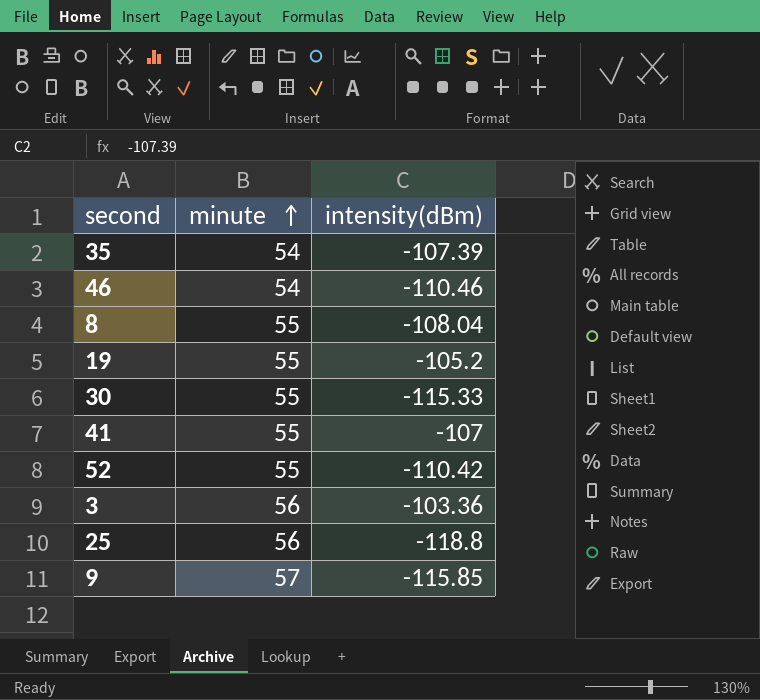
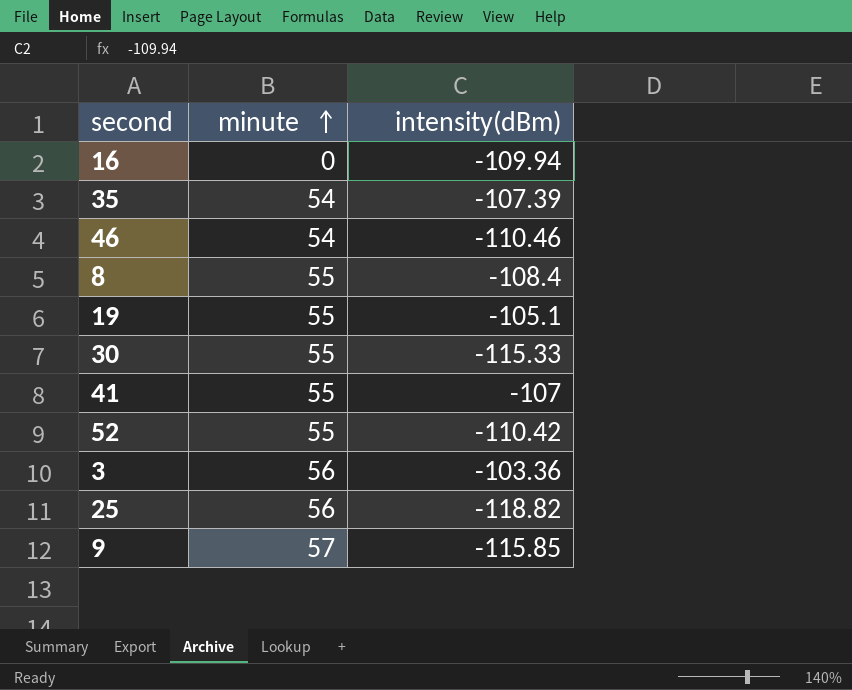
row 16: none -> 0 | -109.94
8 | intensity(dBm): -108.04 -> -108.4
19 | intensity(dBm): -105.2 -> -105.1
25 | intensity(dBm): -118.8 -> -118.82

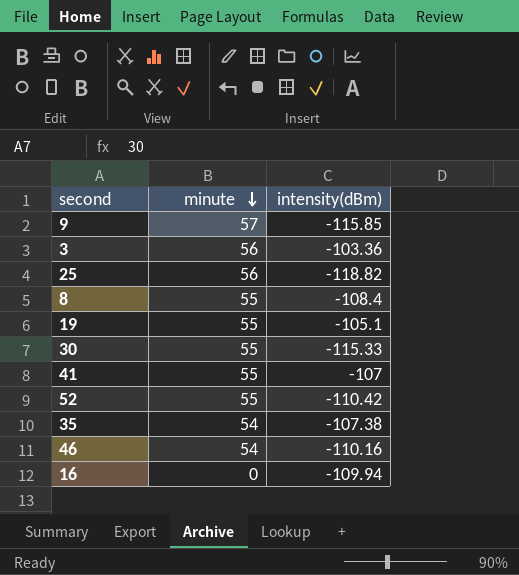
row order: minute ascending -> minute descending
35 | intensity(dBm): -107.39 -> -107.38
46 | intensity(dBm): -110.46 -> -110.16

